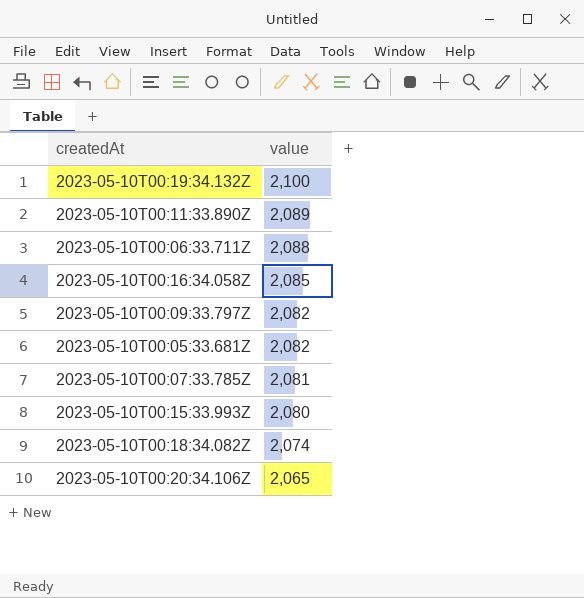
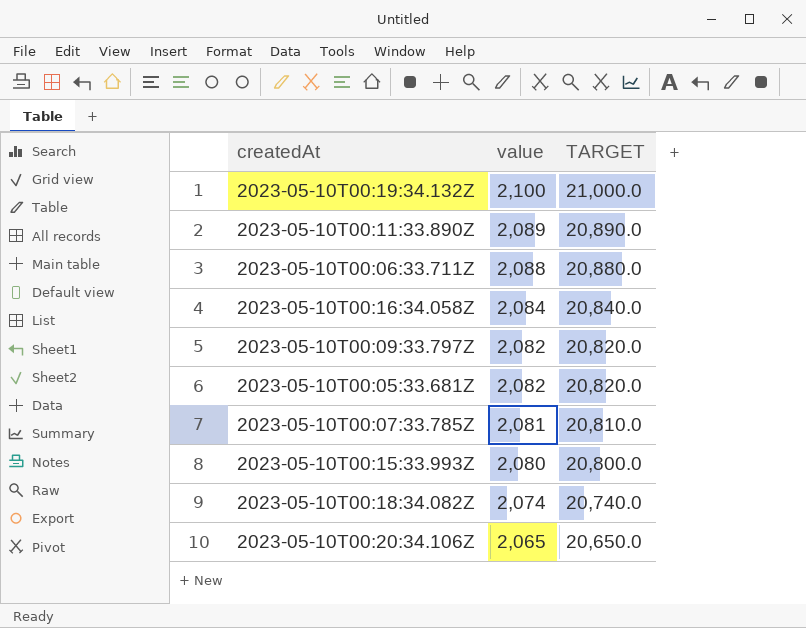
column TARGET | formula: none -> [value] * 10
2023-05-10T00:16:34.058Z | value: 2,085 -> 2,084

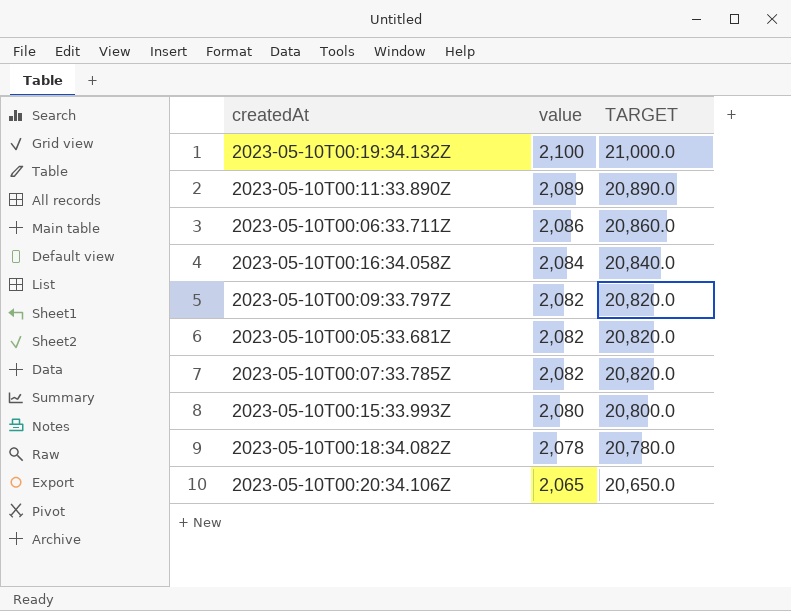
2023-05-10T00:06:33.711Z | value: 2,088 -> 2,086
2023-05-10T00:06:33.711Z | TARGET: 20,880.0 -> 20,860.0
2023-05-10T00:07:33.785Z | value: 2,081 -> 2,082
2023-05-10T00:07:33.785Z | TARGET: 20,810.0 -> 20,820.0
2023-05-10T00:18:34.082Z | value: 2,074 -> 2,078
2023-05-10T00:18:34.082Z | TARGET: 20,740.0 -> 20,780.0

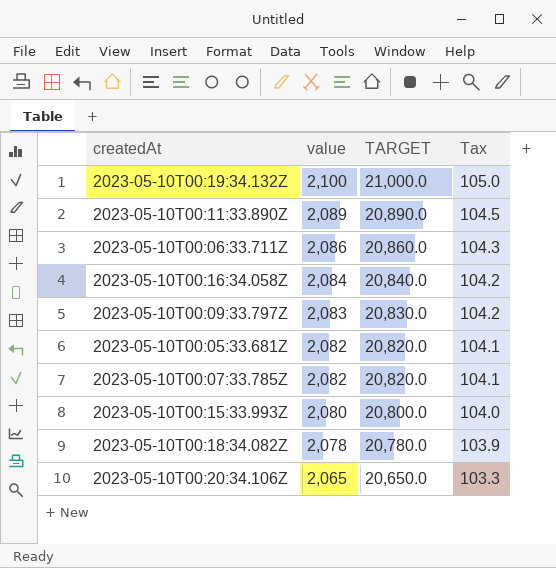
column Tax | formula: none -> [value] * 0.05
2023-05-10T00:09:33.797Z | value: 2,082 -> 2,083
2023-05-10T00:09:33.797Z | TARGET: 20,820.0 -> 20,830.0

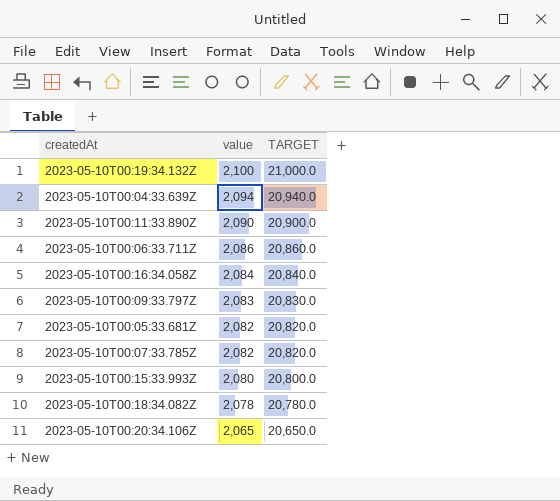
column Tax | formula: [value] * 0.05 -> none
row 2023-05-10T00:04:33.639Z: none -> 2,094 | 20,940.0
2023-05-10T00:11:33.890Z | value: 2,089 -> 2,090
2023-05-10T00:11:33.890Z | TARGET: 20,890.0 -> 20,900.0

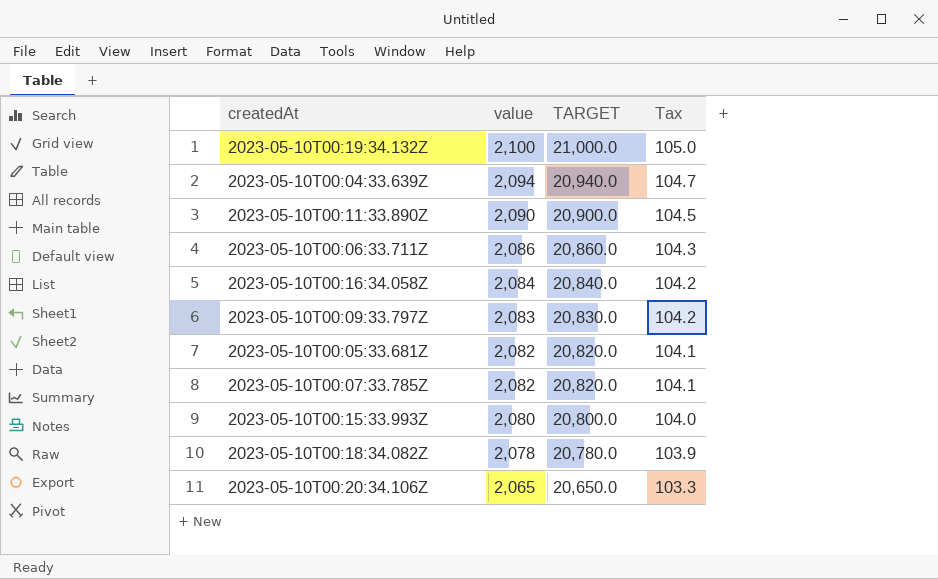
column Tax | formula: none -> [value] * 0.05

